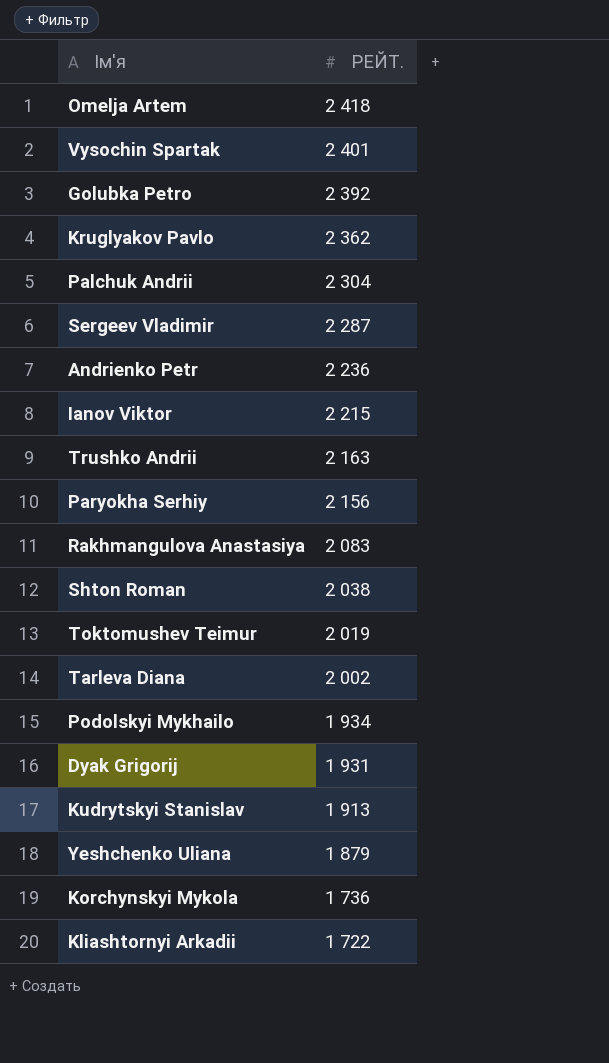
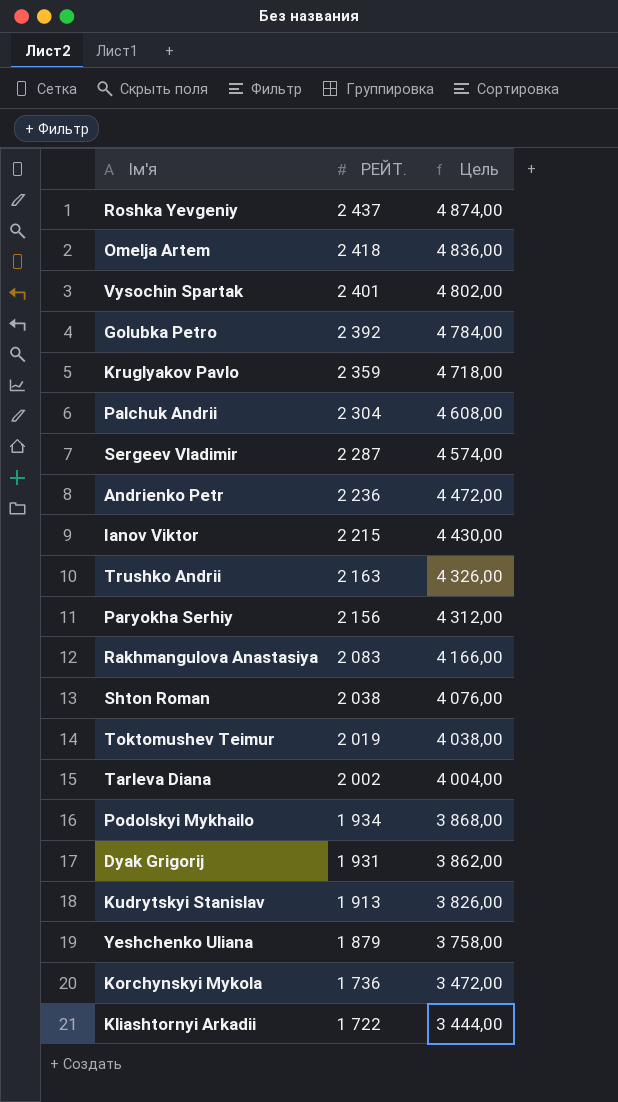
column Цель | formula: none -> [РЕЙТ.] * 2
row Roshka Yevgeniy: none -> 2 437 | 4 874,00
Kruglyakov Pavlo | РЕЙТ.: 2 362 -> 2 359

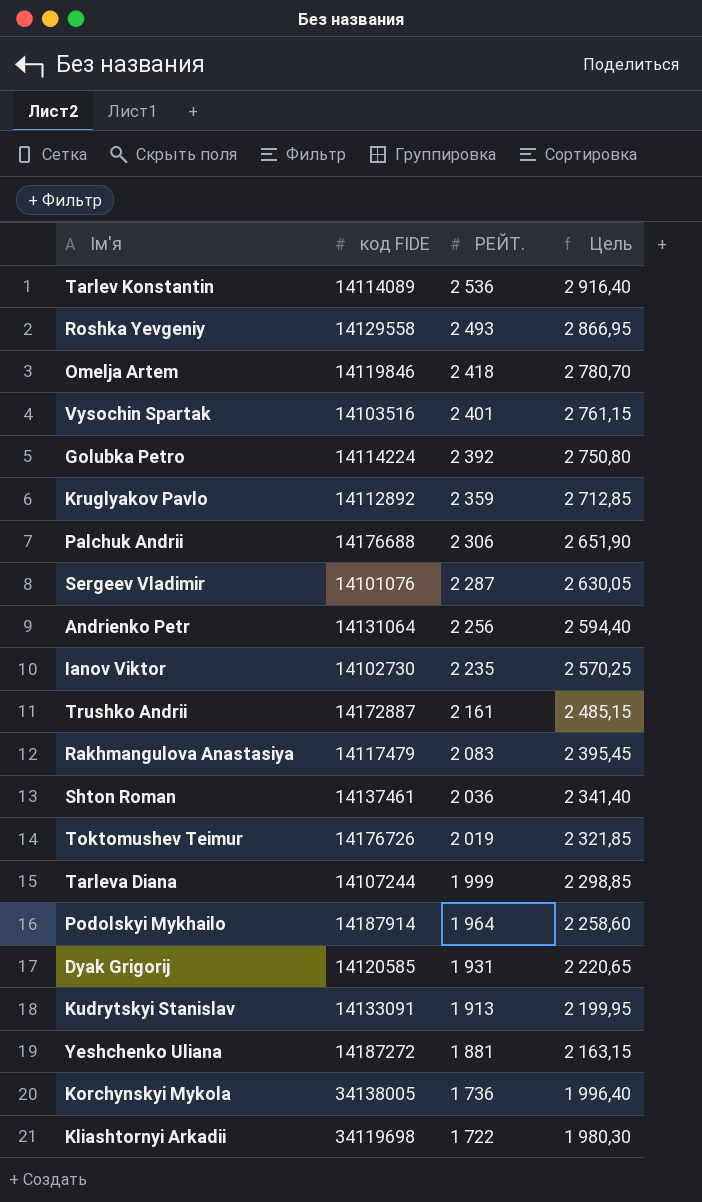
column код FIDE | position: none -> 2
column Цель | formula: [РЕЙТ.] * 2 -> [РЕЙТ.] * 1,15
row Paryokha Serhiy: 2 156 | 4 312,00 -> none
row Tarlev Konstantin: none -> 14114089 | 2 536 | 2 916,40
Roshka Yevgeniy | РЕЙТ.: 2 437 -> 2 493
Palchuk Andrii | РЕЙТ.: 2 304 -> 2 306
Andrienko Petr | РЕЙТ.: 2 236 -> 2 256
Ianov Viktor | РЕЙТ.: 2 215 -> 2 235
Trushko Andrii | РЕЙТ.: 2 163 -> 2 161
Shton Roman | РЕЙТ.: 2 038 -> 2 036
Tarleva Diana | РЕЙТ.: 2 002 -> 1 999
Podolskyi Mykhailo | РЕЙТ.: 1 934 -> 1 964
Yeshchenko Uliana | РЕЙТ.: 1 879 -> 1 881

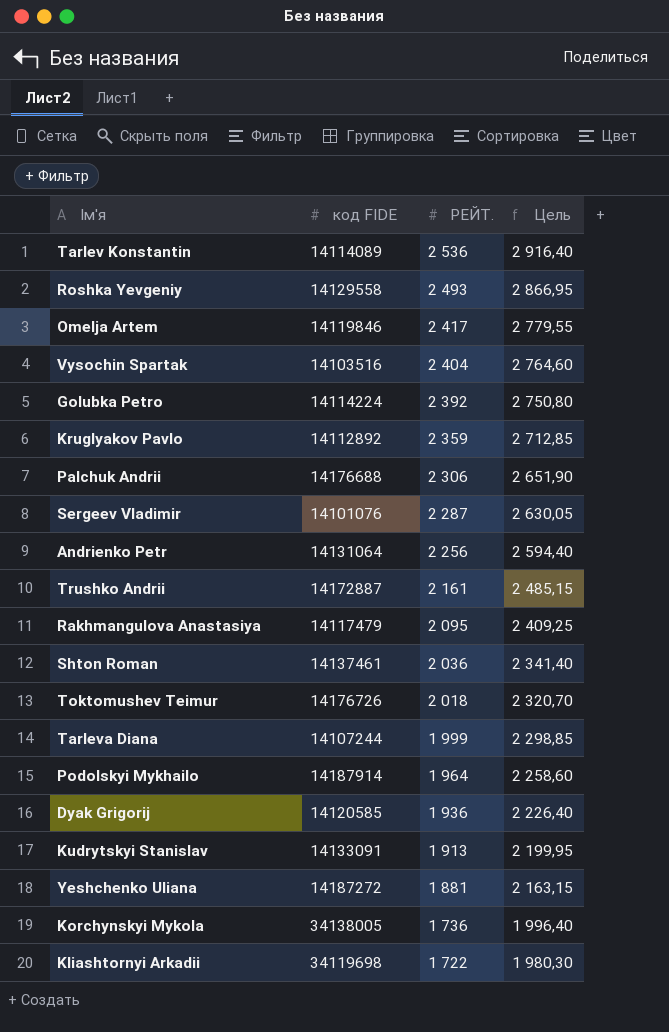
row Ianov Viktor: 14102730 | 2 235 | 2 570,25 -> none
Omelja Artem | РЕЙТ.: 2 418 -> 2 417
Omelja Artem | Цель: 2 780,70 -> 2 779,55
Vysochin Spartak | РЕЙТ.: 2 401 -> 2 404
Vysochin Spartak | Цель: 2 761,15 -> 2 764,60
Rakhmangulova Anastasiya | РЕЙТ.: 2 083 -> 2 095
Rakhmangulova Anastasiya | Цель: 2 395,45 -> 2 409,25
Toktomushev Teimur | РЕЙТ.: 2 019 -> 2 018
Toktomushev Teimur | Цель: 2 321,85 -> 2 320,70
Dyak Grigorij | РЕЙТ.: 1 931 -> 1 936
Dyak Grigorij | Цель: 2 220,65 -> 2 226,40

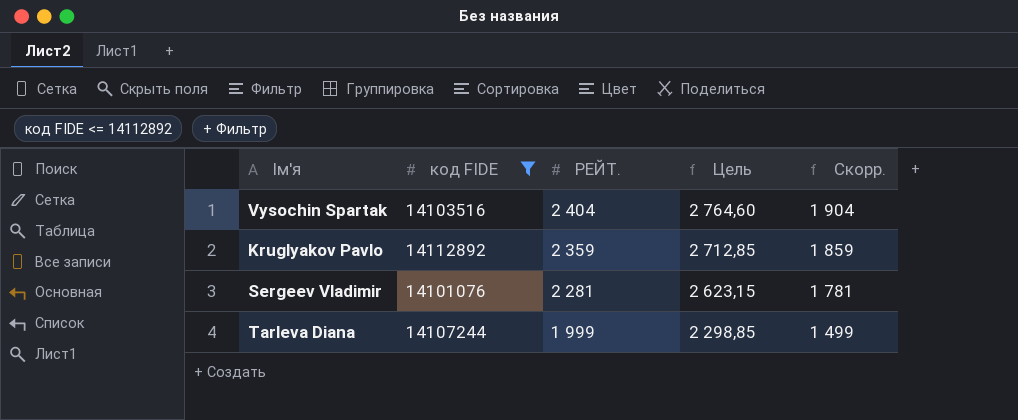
filter: none -> код FIDE <= 14112892
column Скорр. | formula: none -> [РЕЙТ.] - 500
Sergeev Vladimir | РЕЙТ.: 2 287 -> 2 281
Sergeev Vladimir | Цель: 2 630,05 -> 2 623,15

